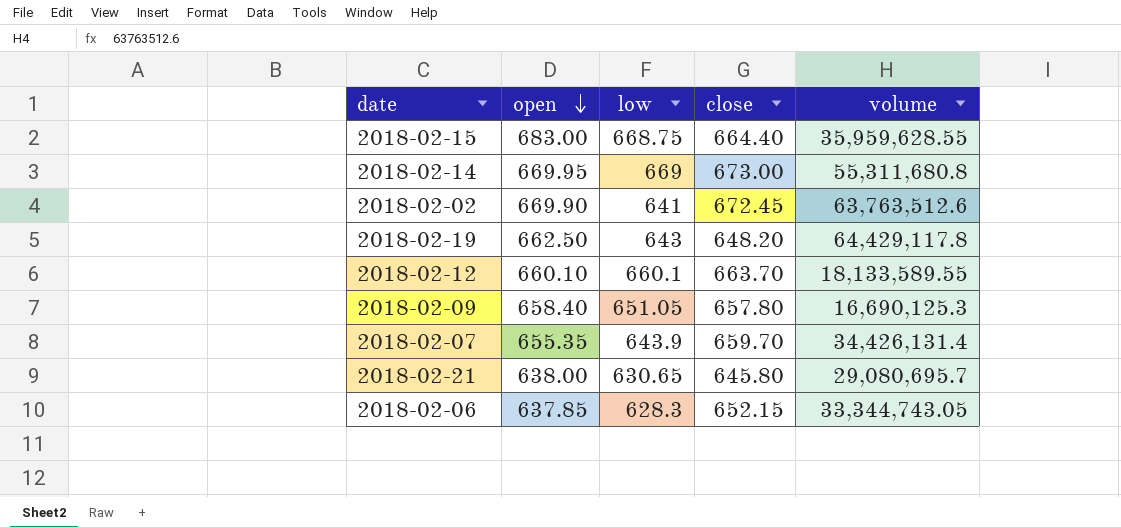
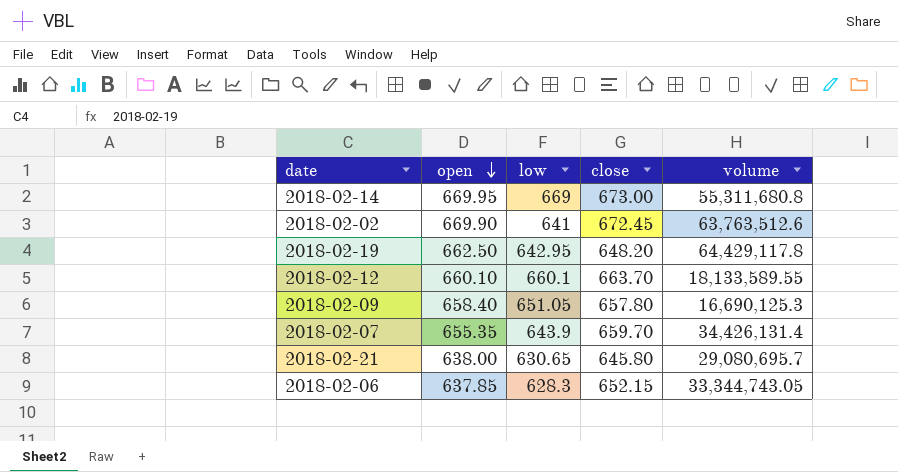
row 2018-02-15: 683.00 | 668.75 | 664.40 | 35,959,628.55 -> none
2018-02-19 | low: 643 -> 642.95

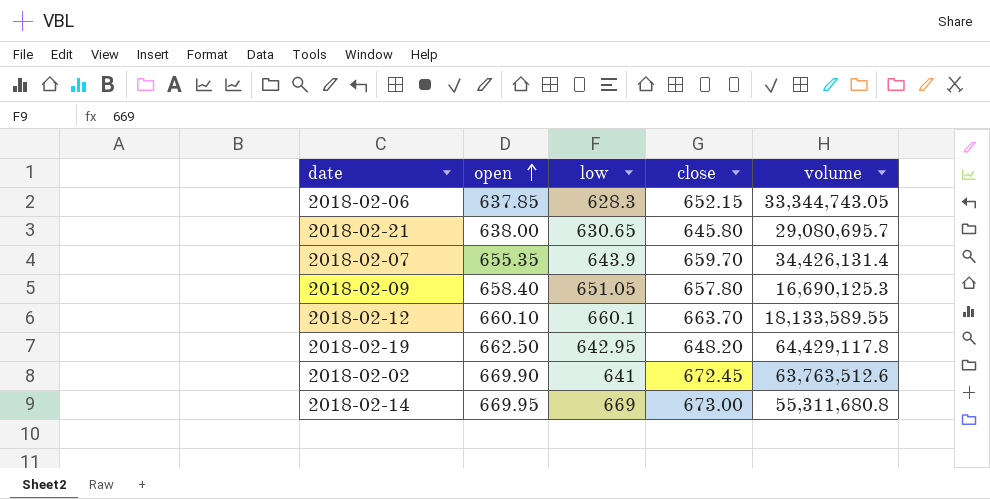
row order: open descending -> open ascending

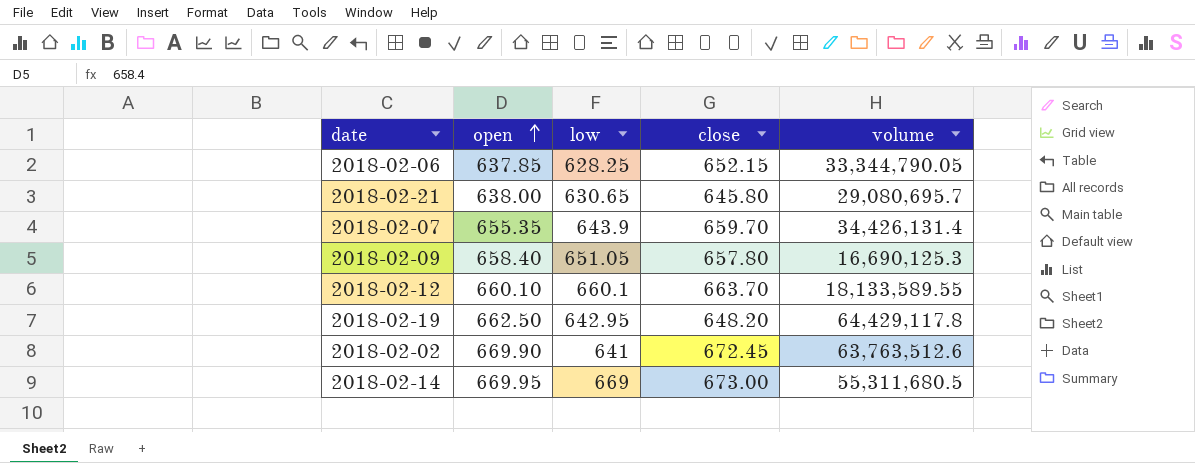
2018-02-06 | low: 628.3 -> 628.25
2018-02-06 | volume: 33,344,743.05 -> 33,344,790.05
2018-02-14 | volume: 55,311,680.8 -> 55,311,680.5

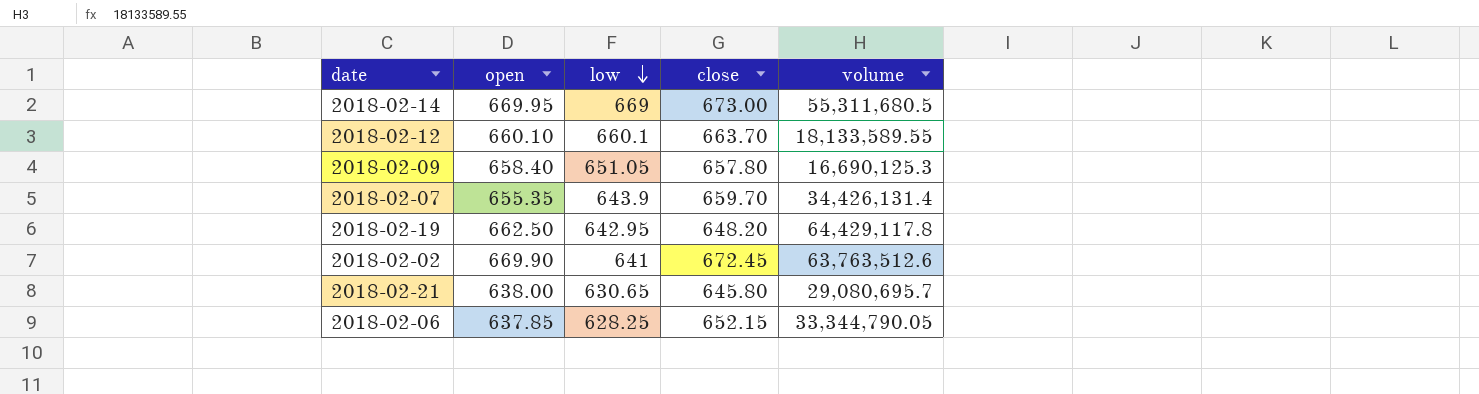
row order: open ascending -> low descending

